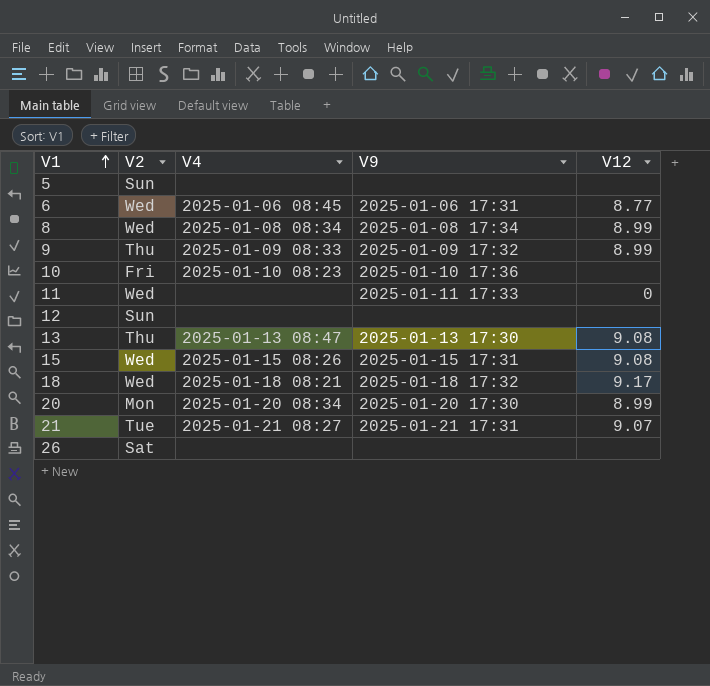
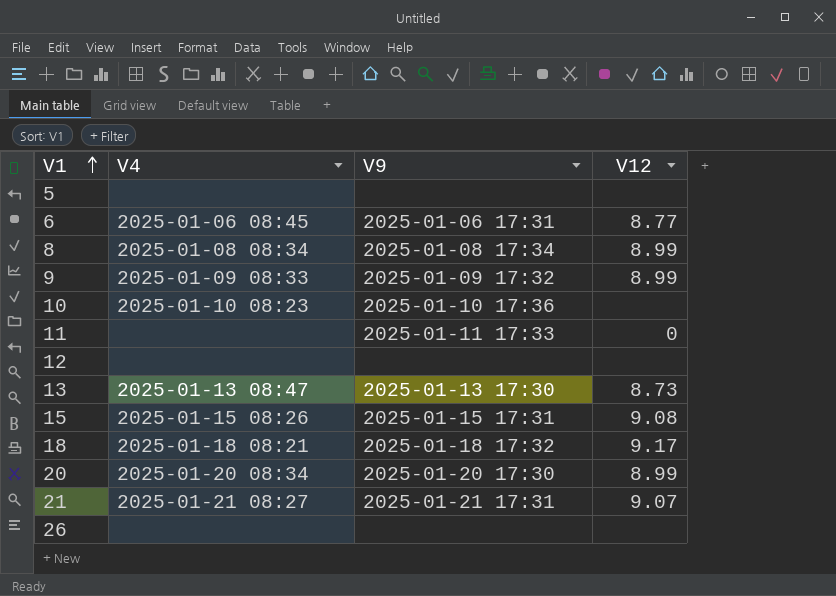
column V2 | position: 2 -> none
13 | V12: 9.08 -> 8.73

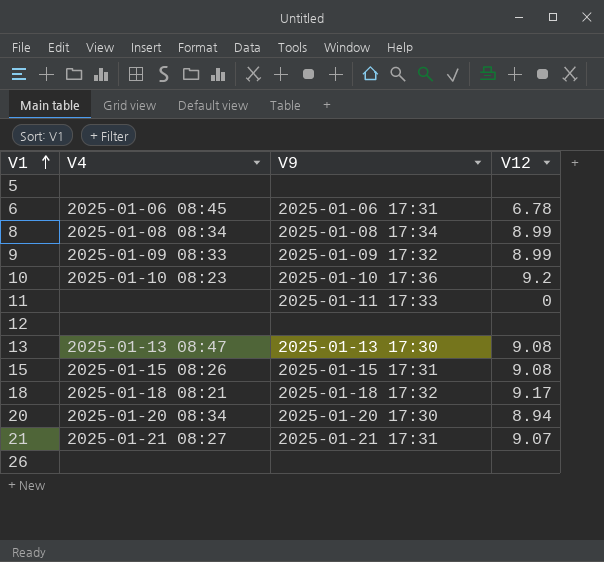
6 | V12: 8.77 -> 6.78
10 | V12: none -> 9.2
13 | V12: 8.73 -> 9.08
20 | V12: 8.99 -> 8.94

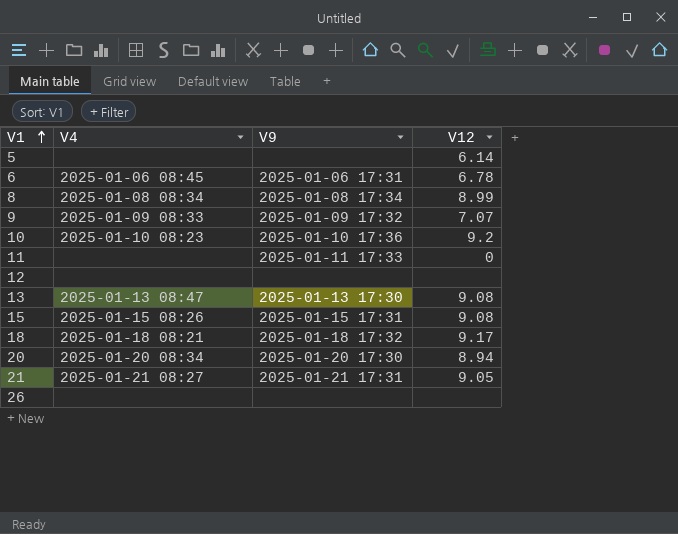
5 | V12: none -> 6.14
9 | V12: 8.99 -> 7.07
21 | V12: 9.07 -> 9.05

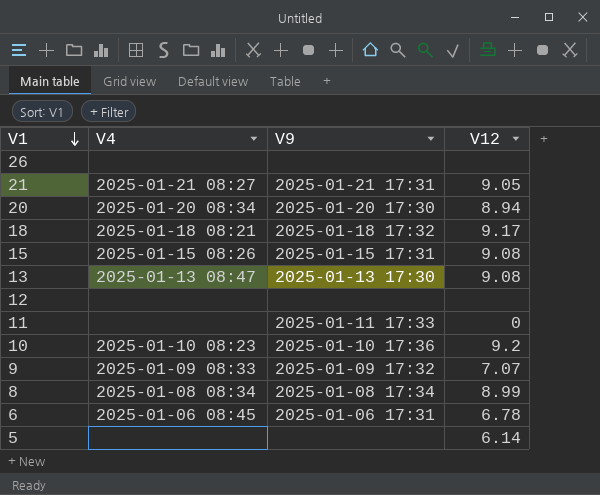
row order: V1 ascending -> V1 descending

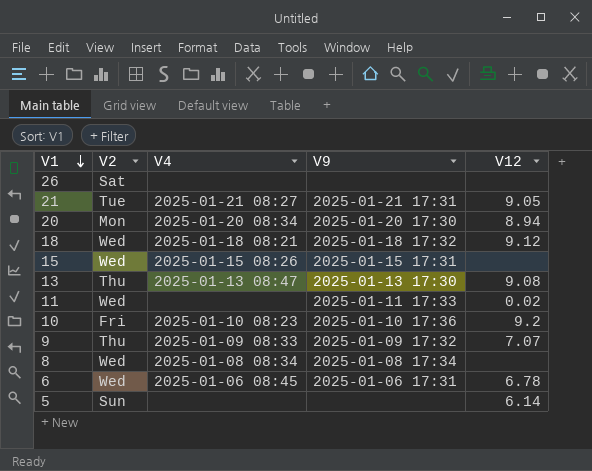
column V2 | position: none -> 2
row 12: none | none | none -> none
18 | V12: 9.17 -> 9.12
15 | V12: 9.08 -> none
11 | V12: 0 -> 0.02
8 | V12: 8.99 -> none

